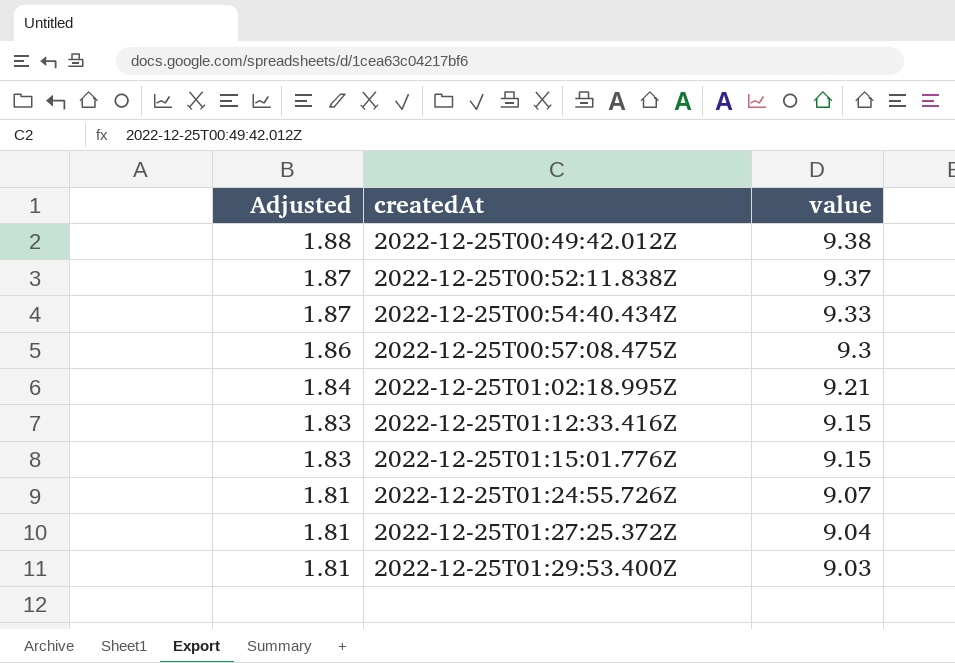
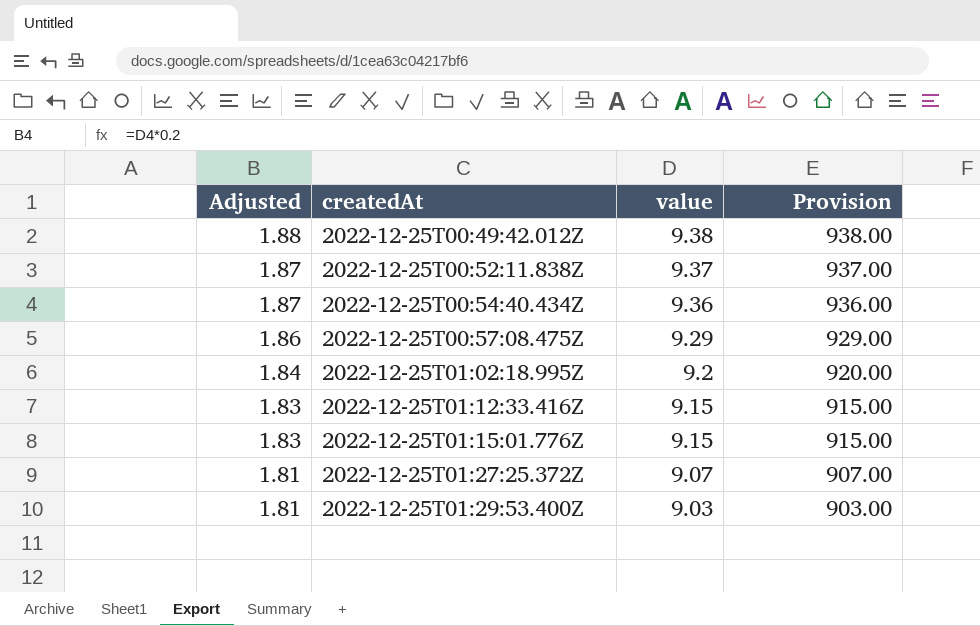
column Provision | formula: none -> [value] * 100
row 2022-12-25T01:24:55.726Z: 1.81 | 9.07 -> none
2022-12-25T00:54:40.434Z | value: 9.33 -> 9.36
2022-12-25T00:57:08.475Z | value: 9.3 -> 9.29
2022-12-25T01:02:18.995Z | value: 9.21 -> 9.2
2022-12-25T01:27:25.372Z | value: 9.04 -> 9.07

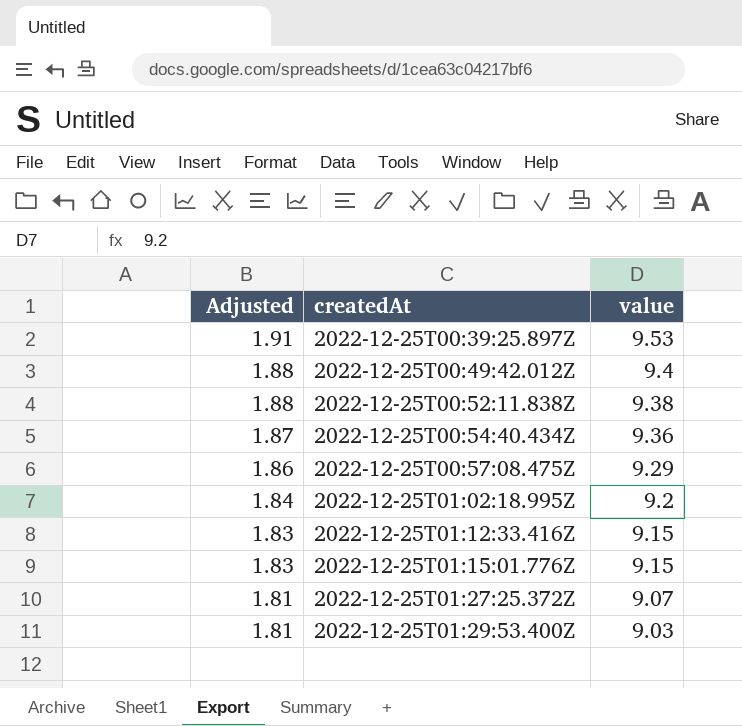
column Provision | formula: [value] * 100 -> none
row 2022-12-25T00:39:25.897Z: none -> 1.91 | 9.53
2022-12-25T00:49:42.012Z | value: 9.38 -> 9.4
2022-12-25T00:52:11.838Z | Adjusted: 1.87 -> 1.88
2022-12-25T00:52:11.838Z | value: 9.37 -> 9.38

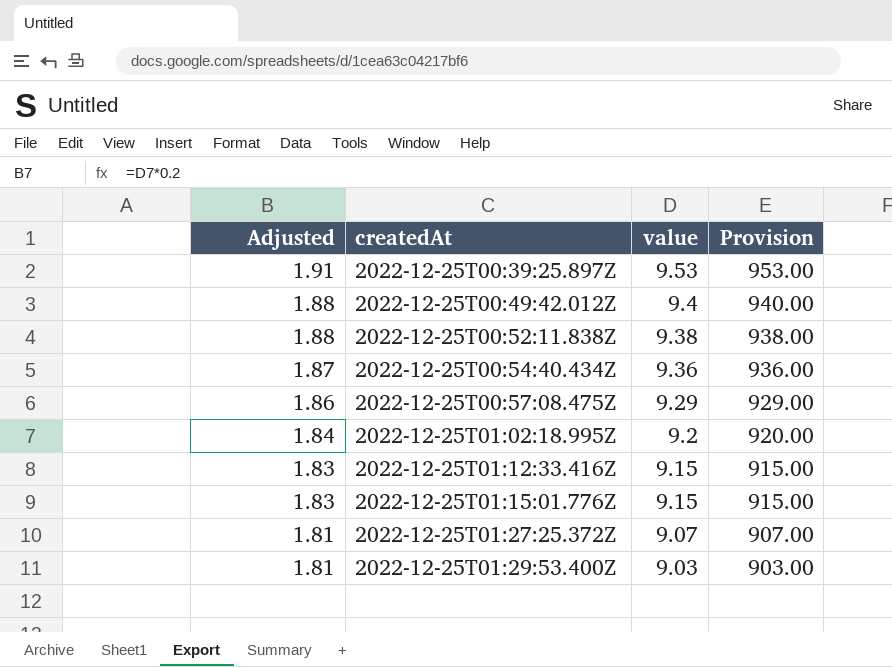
column Provision | formula: none -> [value] * 100

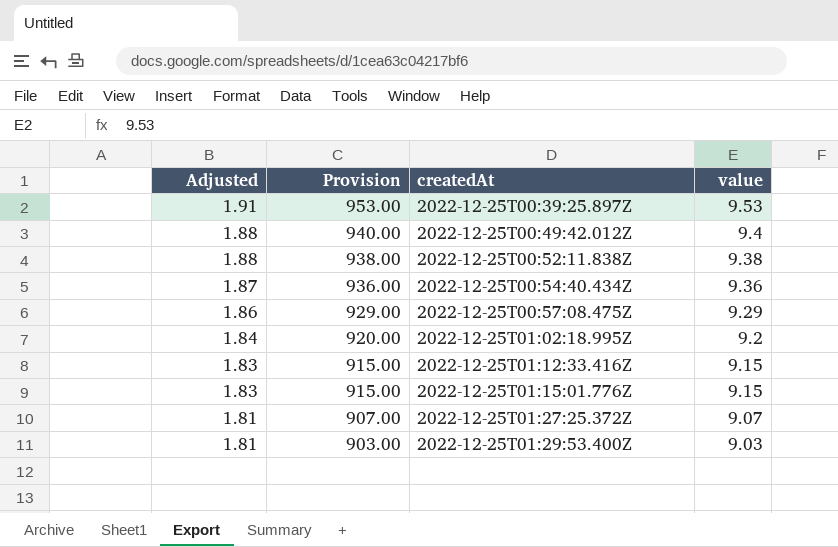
column Provision | position: 4 -> 2

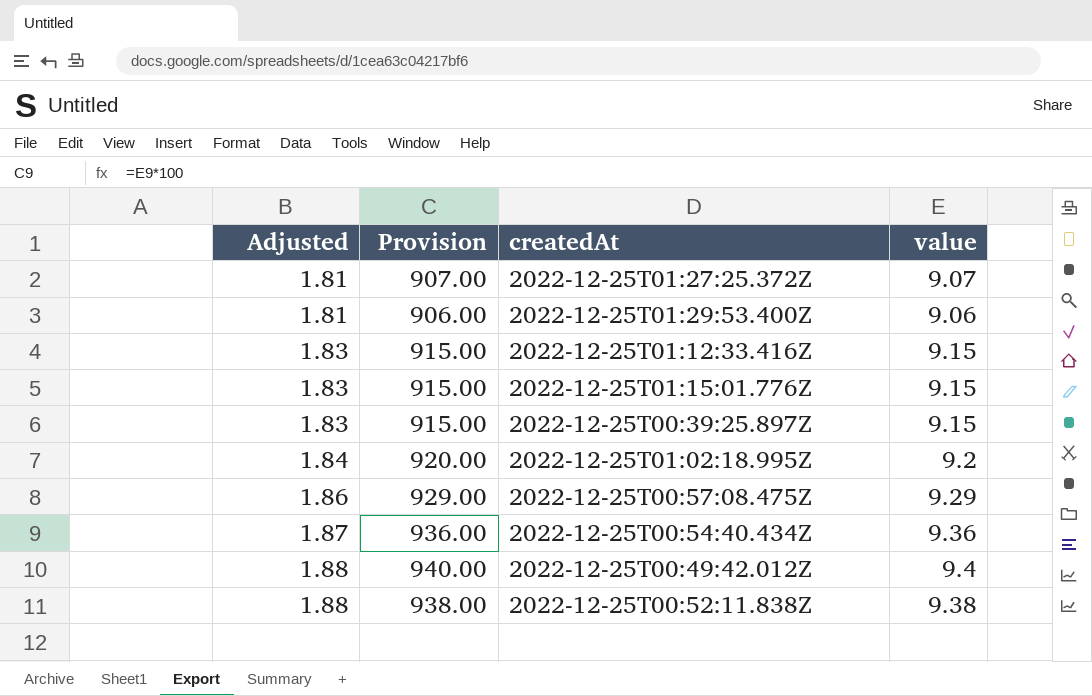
row order: Adjusted descending -> Adjusted ascending
2022-12-25T01:29:53.400Z | Provision: 903.00 -> 906.00
2022-12-25T01:29:53.400Z | value: 9.03 -> 9.06
2022-12-25T00:39:25.897Z | Adjusted: 1.91 -> 1.83
2022-12-25T00:39:25.897Z | Provision: 953.00 -> 915.00
2022-12-25T00:39:25.897Z | value: 9.53 -> 9.15

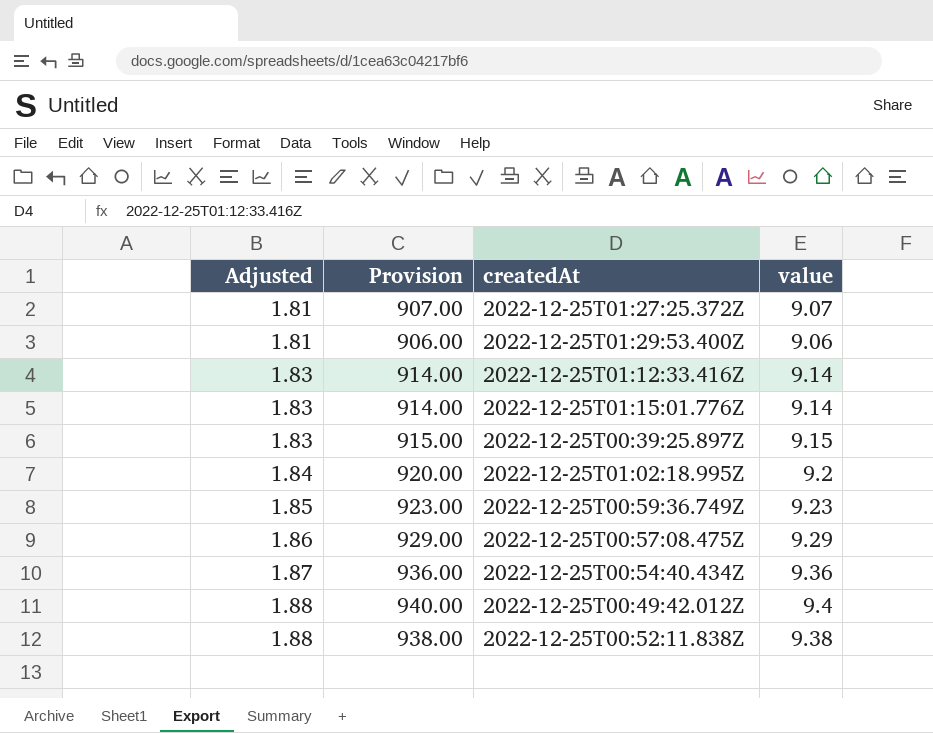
2022-12-25T01:12:33.416Z | Provision: 915.00 -> 914.00
2022-12-25T01:12:33.416Z | value: 9.15 -> 9.14
2022-12-25T01:15:01.776Z | Provision: 915.00 -> 914.00
2022-12-25T01:15:01.776Z | value: 9.15 -> 9.14
row 2022-12-25T00:59:36.749Z: none -> 1.85 | 923.00 | 9.23

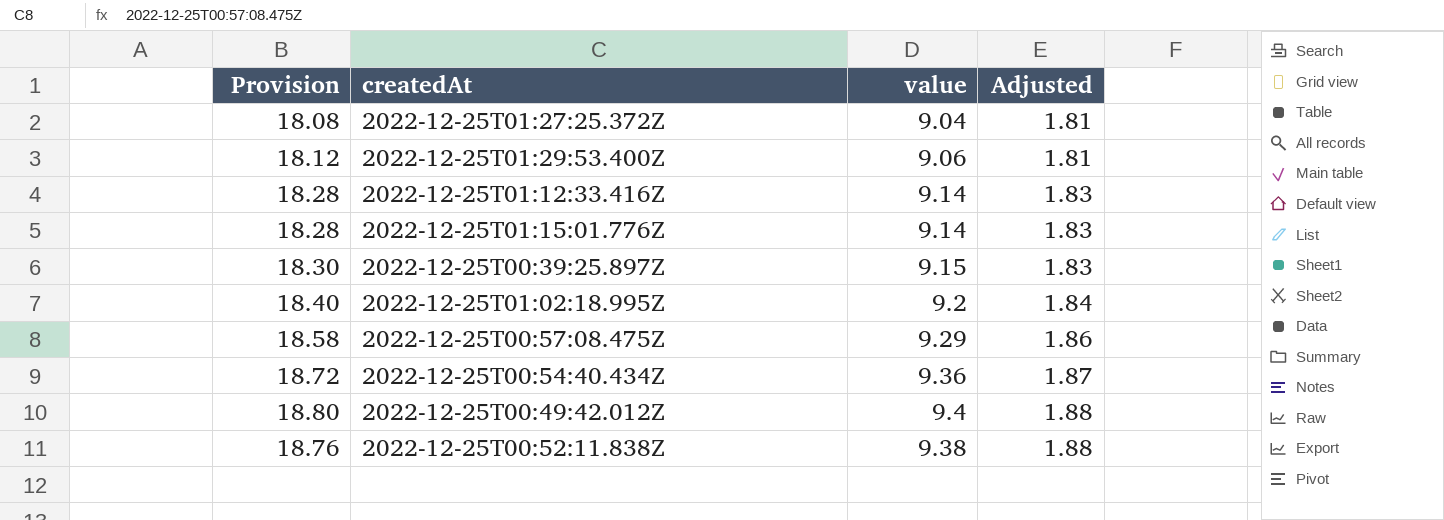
column Provision | formula: [value] * 100 -> [value] * 2
column Adjusted | position: 1 -> 4
row 2022-12-25T00:59:36.749Z: 1.85 | 923.00 | 9.23 -> none
2022-12-25T01:27:25.372Z | value: 9.07 -> 9.04

